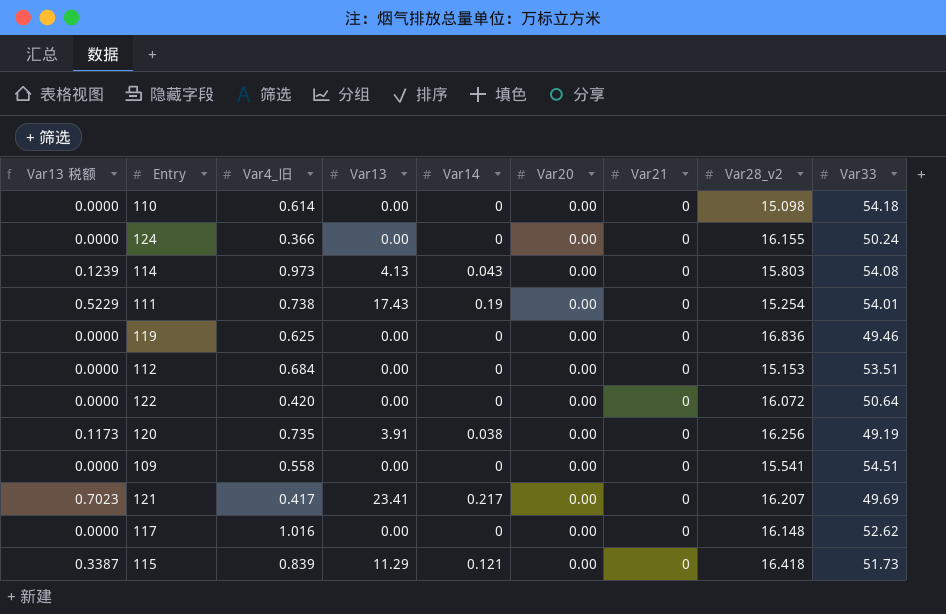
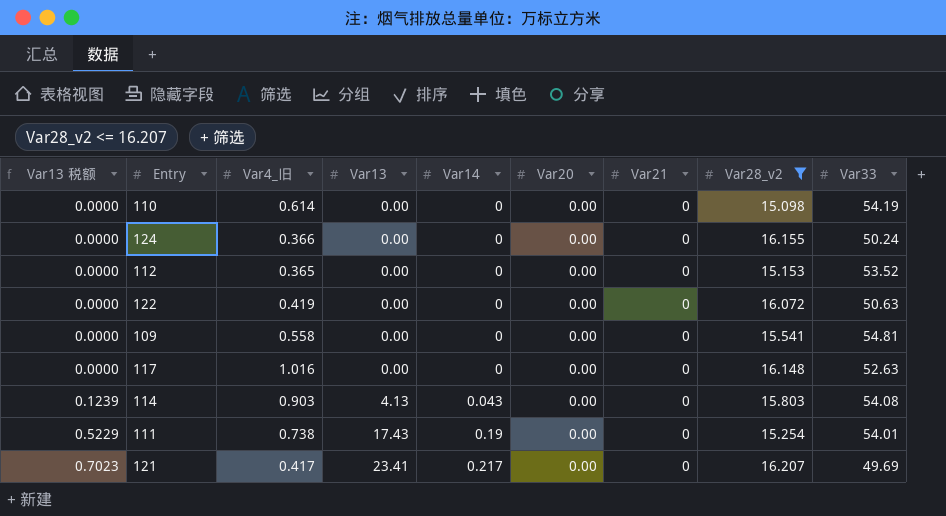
filter: none -> Var28_v2 <= 16.207
row order: none -> Var13 税额 ascending
110 | Var33: 54.18 -> 54.19
112 | Var4_旧: 0.684 -> 0.365
112 | Var33: 53.51 -> 53.52
122 | Var4_旧: 0.420 -> 0.419
122 | Var33: 50.64 -> 50.63
109 | Var33: 54.51 -> 54.81
117 | Var33: 52.62 -> 52.63
114 | Var4_旧: 0.973 -> 0.903

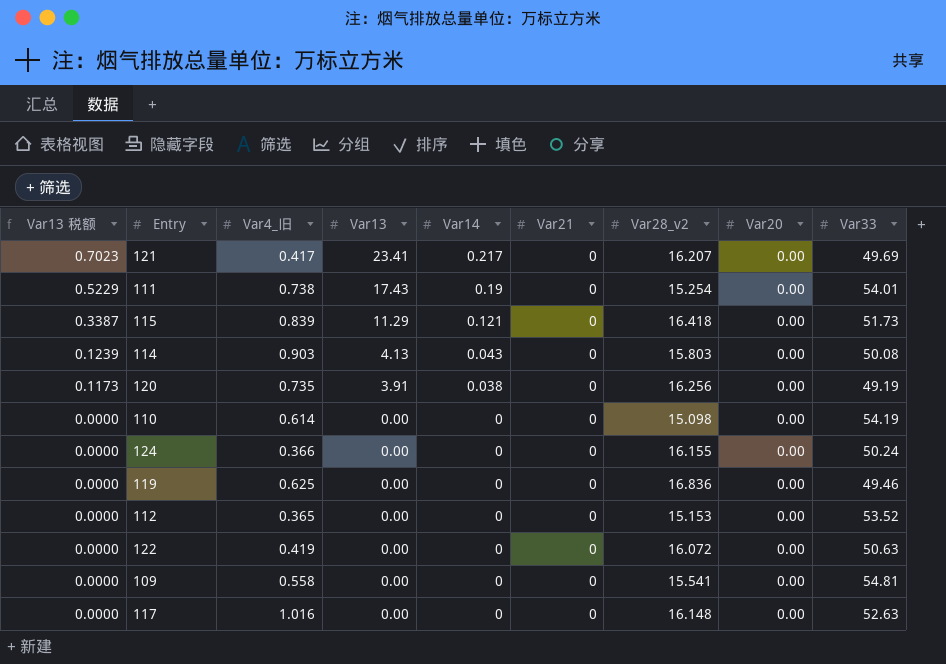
filter: Var28_v2 <= 16.207 -> none
row order: Var13 税额 ascending -> Var13 税额 descending
column Var20 | position: 6 -> 8
114 | Var33: 54.08 -> 50.08

